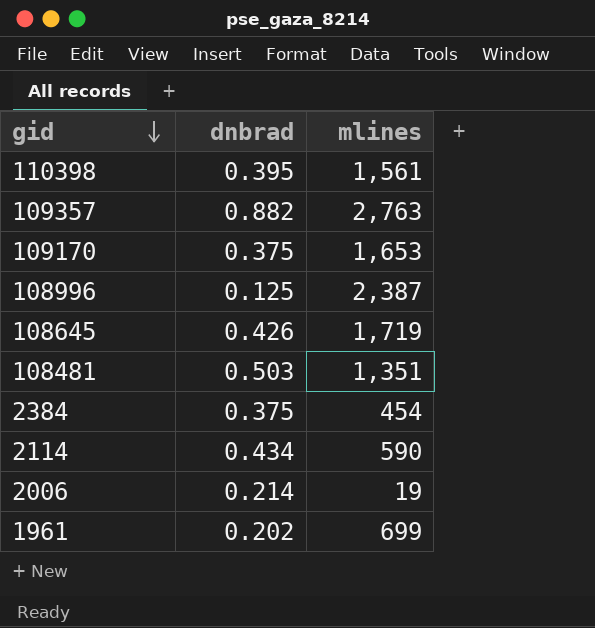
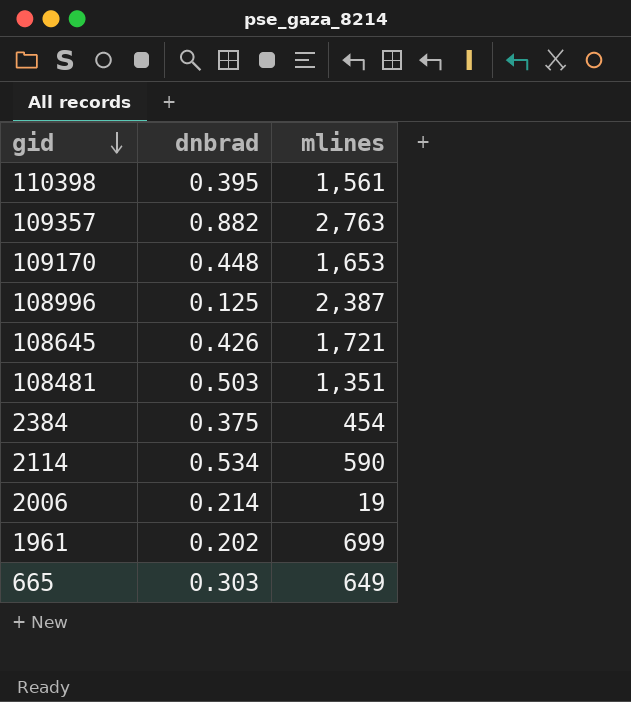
109170 | dnbrad: 0.375 -> 0.448
108645 | mlines: 1,719 -> 1,721
2114 | dnbrad: 0.434 -> 0.534
row 665: none -> 0.303 | 649

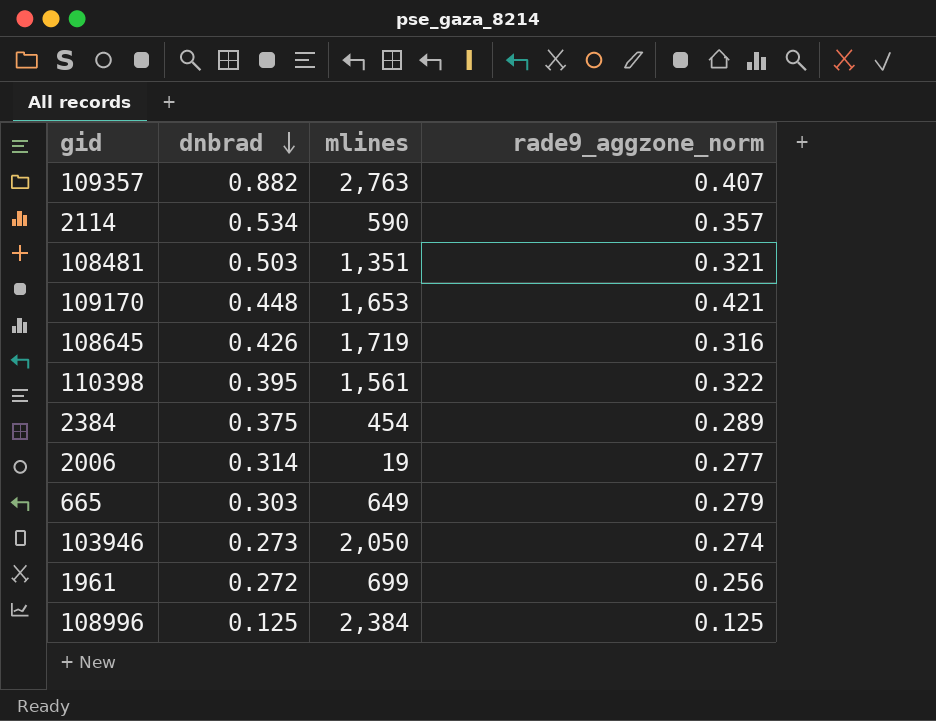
row order: gid descending -> dnbrad descending
column rade9_aggzone_norm | position: none -> 4
108645 | mlines: 1,721 -> 1,719
2006 | dnbrad: 0.214 -> 0.314
row 103946: none -> 0.273 | 2,050 | 0.274
1961 | dnbrad: 0.202 -> 0.272
108996 | mlines: 2,387 -> 2,384

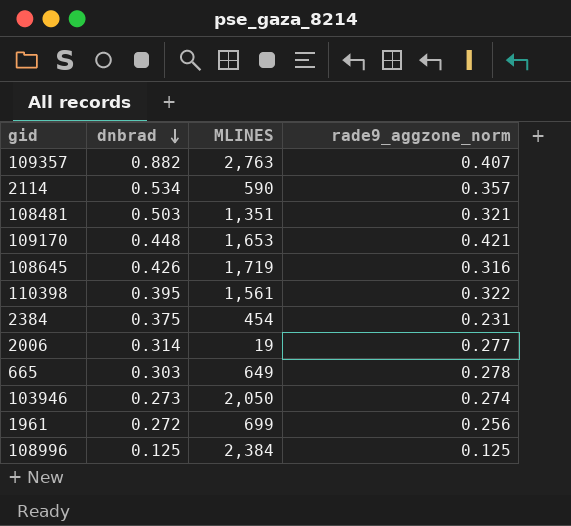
column name: mlines -> MLINES
2384 | rade9_aggzone_norm: 0.289 -> 0.231
665 | rade9_aggzone_norm: 0.279 -> 0.278

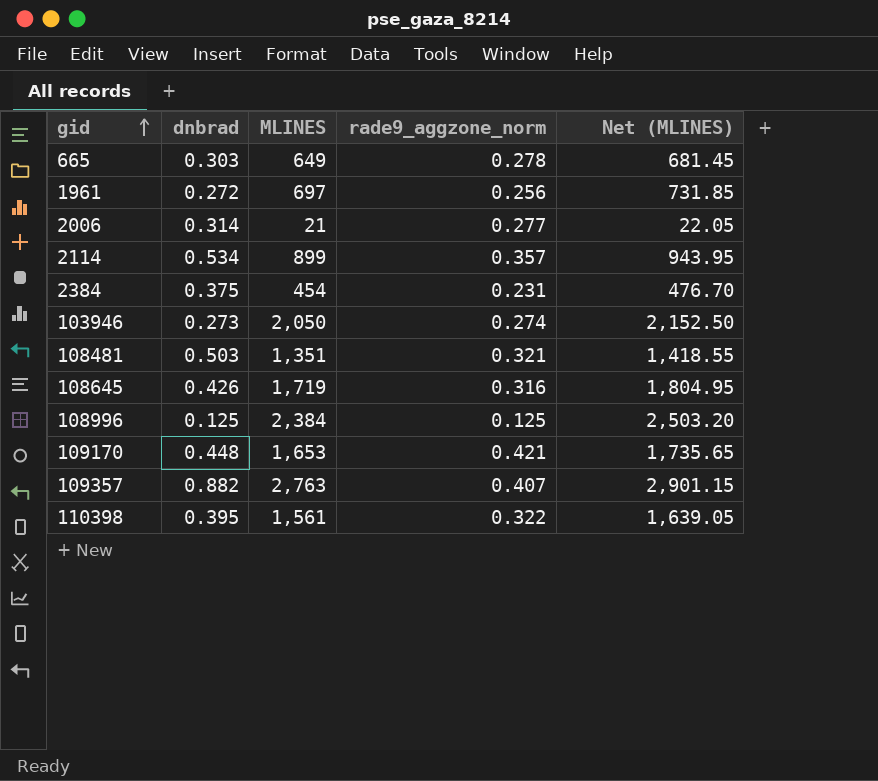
row order: dnbrad descending -> gid ascending
column Net (MLINES) | formula: none -> [MLINES] * 1.05
1961 | MLINES: 699 -> 697
2006 | MLINES: 19 -> 21
2114 | MLINES: 590 -> 899

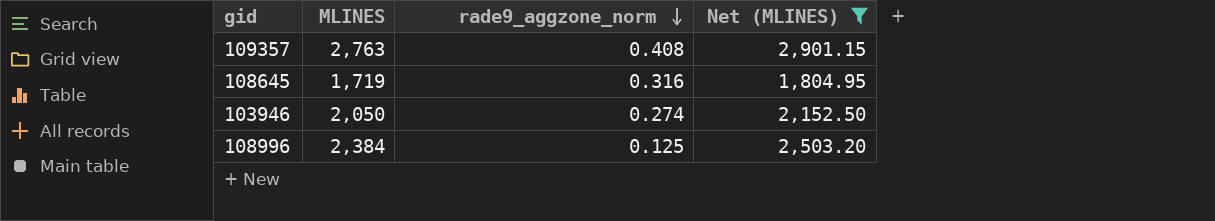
filter: none -> Net (MLINES) >= 1,804.95
row order: gid ascending -> rade9_aggzone_norm descending
column dnbrad | position: 2 -> none
109357 | rade9_aggzone_norm: 0.407 -> 0.408

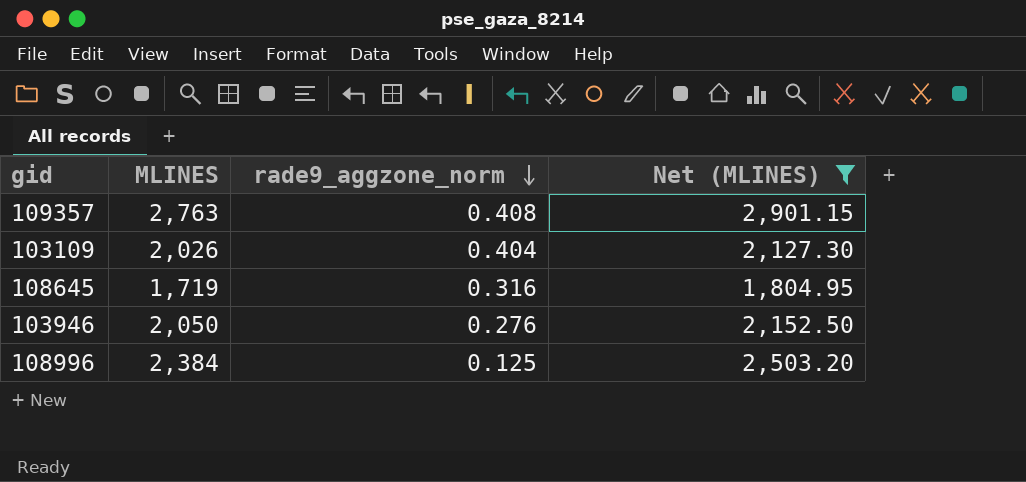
row 103109: none -> 2,026 | 0.404 | 2,127.30
103946 | rade9_aggzone_norm: 0.274 -> 0.276

